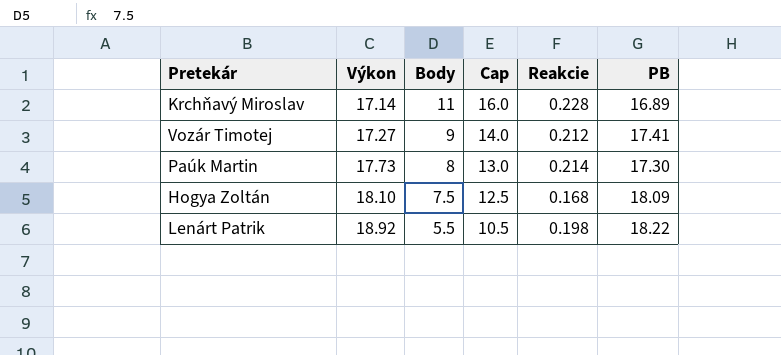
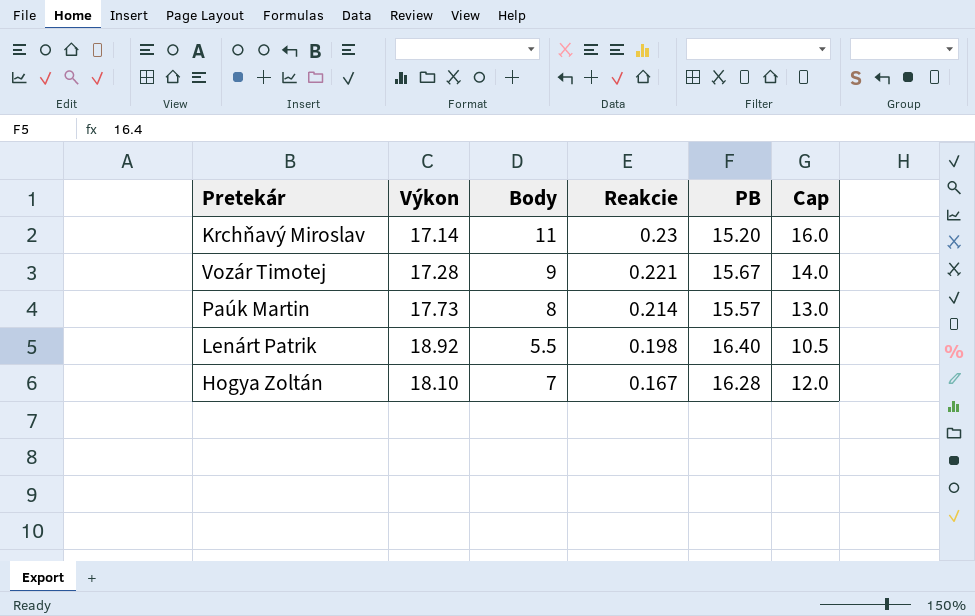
row order: Výkon ascending -> Reakcie descending
column Cap | position: 4 -> 6
Krchňavý Miroslav | Reakcie: 0.228 -> 0.23
Krchňavý Miroslav | PB: 16.89 -> 15.20
Vozár Timotej | Výkon: 17.27 -> 17.28
Vozár Timotej | Reakcie: 0.212 -> 0.221
Vozár Timotej | PB: 17.41 -> 15.67
Paúk Martin | PB: 17.30 -> 15.57
Lenárt Patrik | PB: 18.22 -> 16.40
Hogya Zoltán | Body: 7.5 -> 7
Hogya Zoltán | Reakcie: 0.168 -> 0.167
Hogya Zoltán | PB: 18.09 -> 16.28
Hogya Zoltán | Cap: 12.5 -> 12.0

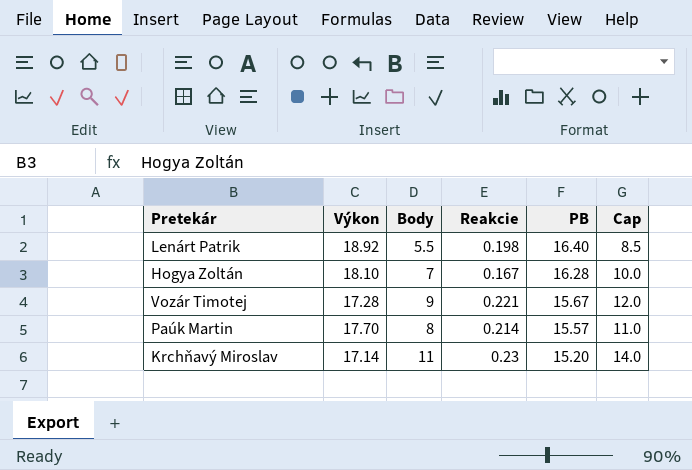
row order: Reakcie descending -> PB descending
column Cap | formula: [Body] + 5 -> [Body] + 3
Paúk Martin | Výkon: 17.73 -> 17.70

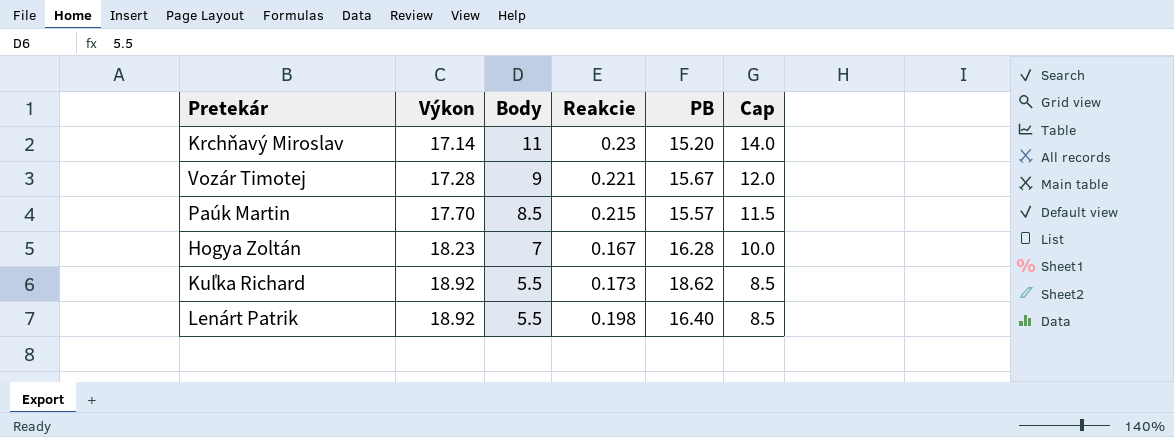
row order: PB descending -> Výkon ascending
Paúk Martin | Body: 8 -> 8.5
Paúk Martin | Reakcie: 0.214 -> 0.215
Paúk Martin | Cap: 11.0 -> 11.5
Hogya Zoltán | Výkon: 18.10 -> 18.23
row Kuľka Richard: none -> 18.92 | 5.5 | 0.173 | 18.62 | 8.5

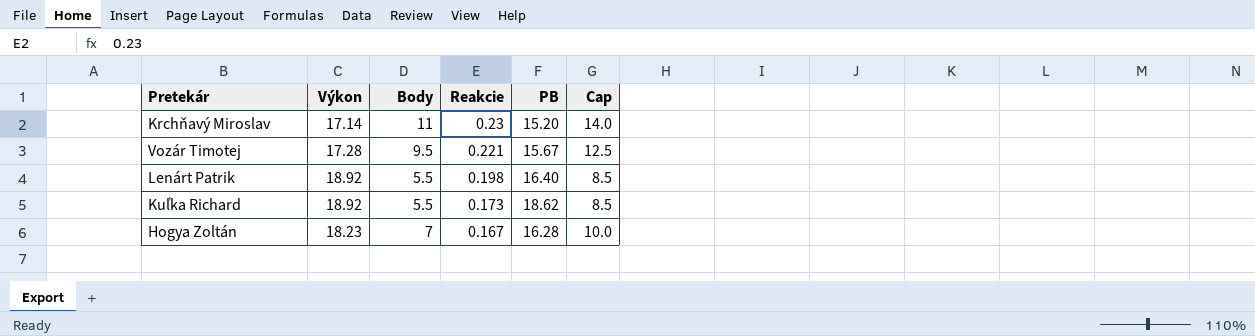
row order: Výkon ascending -> Reakcie descending
row Paúk Martin: 17.70 | 8.5 | 0.215 | 15.57 | 11.5 -> none
Vozár Timotej | Body: 9 -> 9.5
Vozár Timotej | Cap: 12.0 -> 12.5

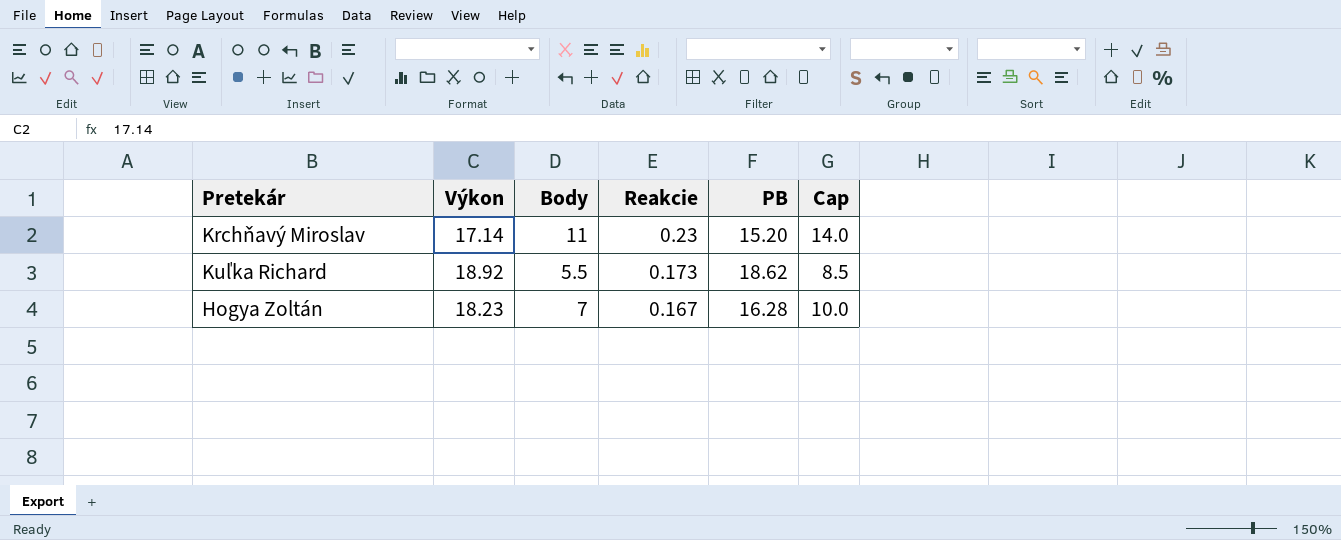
row Vozár Timotej: 17.28 | 9.5 | 0.221 | 15.67 | 12.5 -> none
row Lenárt Patrik: 18.92 | 5.5 | 0.198 | 16.40 | 8.5 -> none

